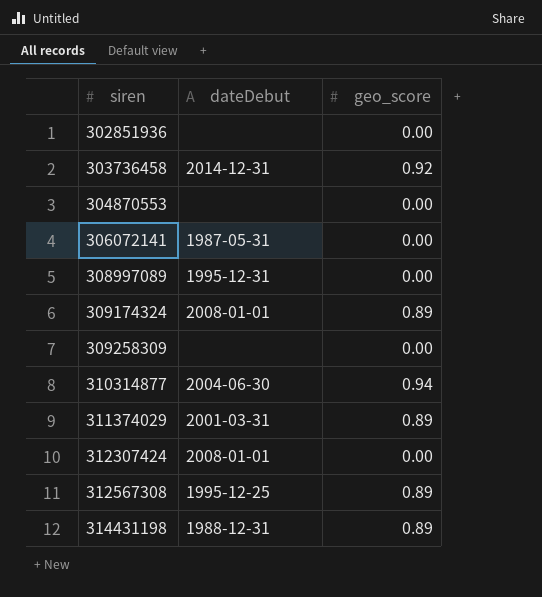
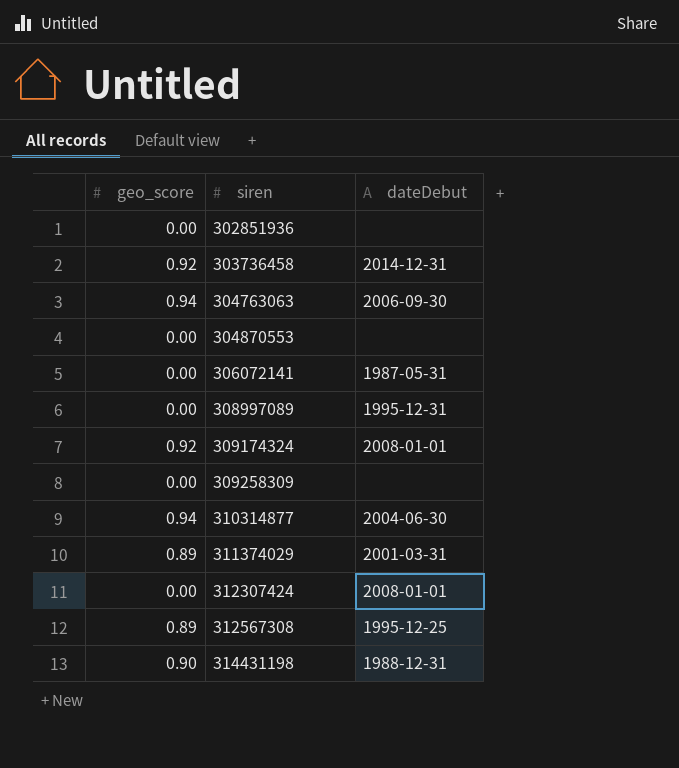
column geo_score | position: 3 -> 1
row 304763063: none -> 0.94 | 2006-09-30
309174324 | geo_score: 0.89 -> 0.92
314431198 | geo_score: 0.89 -> 0.90

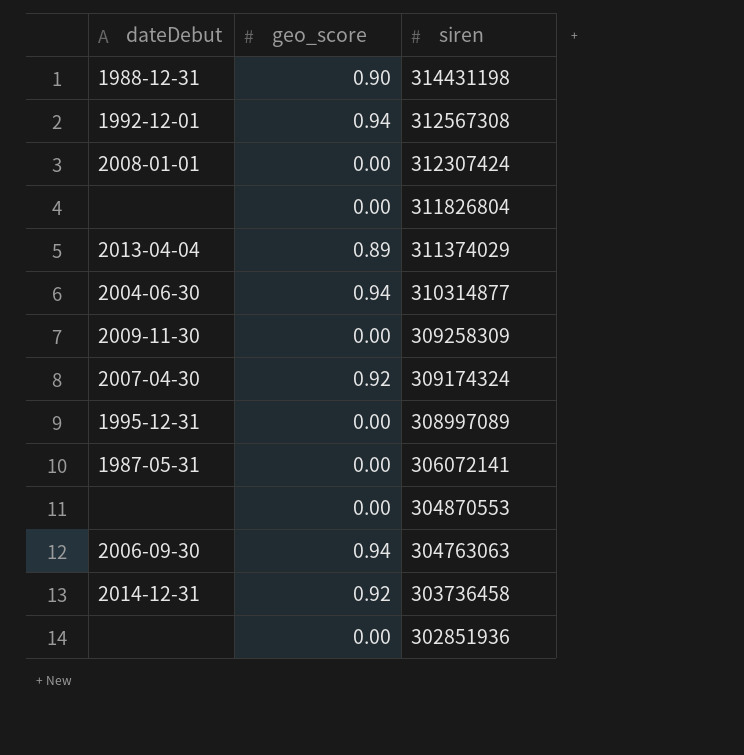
row order: siren ascending -> siren descending
column dateDebut | position: 3 -> 1
312567308 | dateDebut: 1995-12-25 -> 1992-12-01
312567308 | geo_score: 0.89 -> 0.94
row 311826804: none -> none | 0.00
311374029 | dateDebut: 2001-03-31 -> 2013-04-04
309258309 | dateDebut: none -> 2009-11-30
309174324 | dateDebut: 2008-01-01 -> 2007-04-30

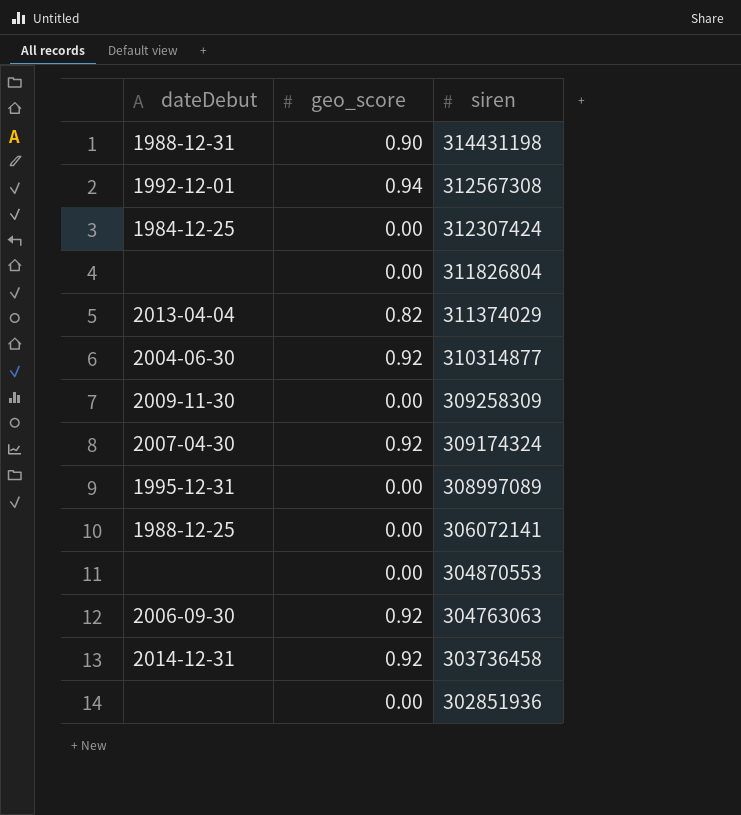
312307424 | dateDebut: 2008-01-01 -> 1984-12-25
311374029 | geo_score: 0.89 -> 0.82
310314877 | geo_score: 0.94 -> 0.92
306072141 | dateDebut: 1987-05-31 -> 1988-12-25
304763063 | geo_score: 0.94 -> 0.92

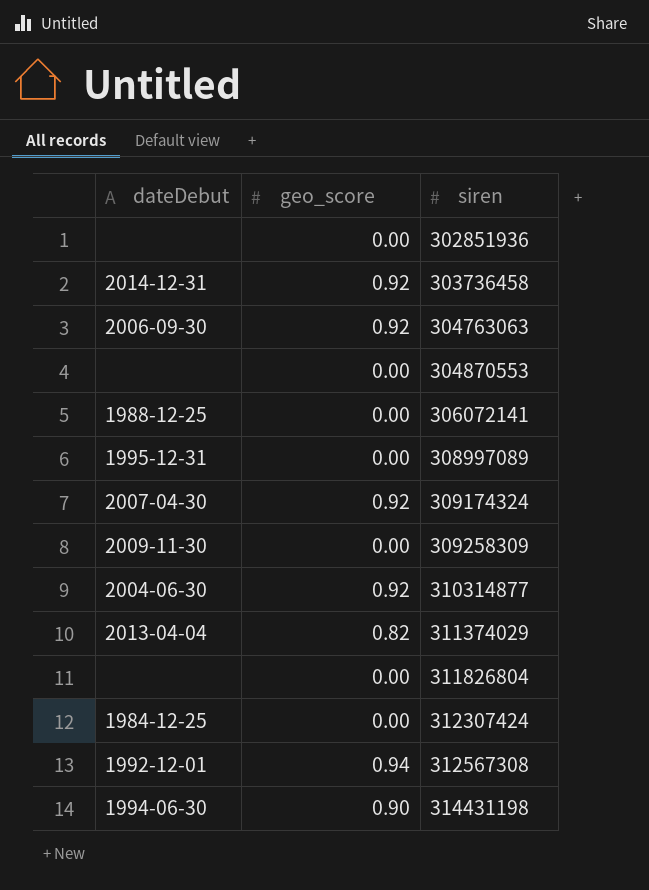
row order: siren descending -> siren ascending
314431198 | dateDebut: 1988-12-31 -> 1994-06-30

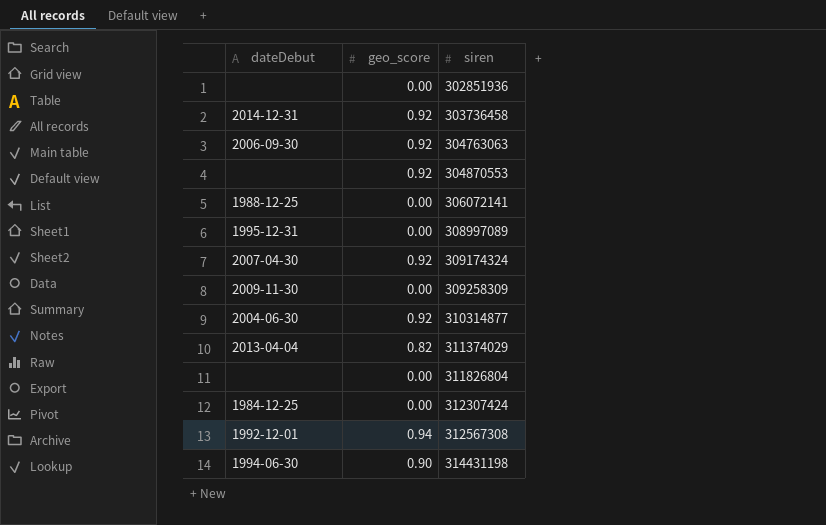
304870553 | geo_score: 0.00 -> 0.92

